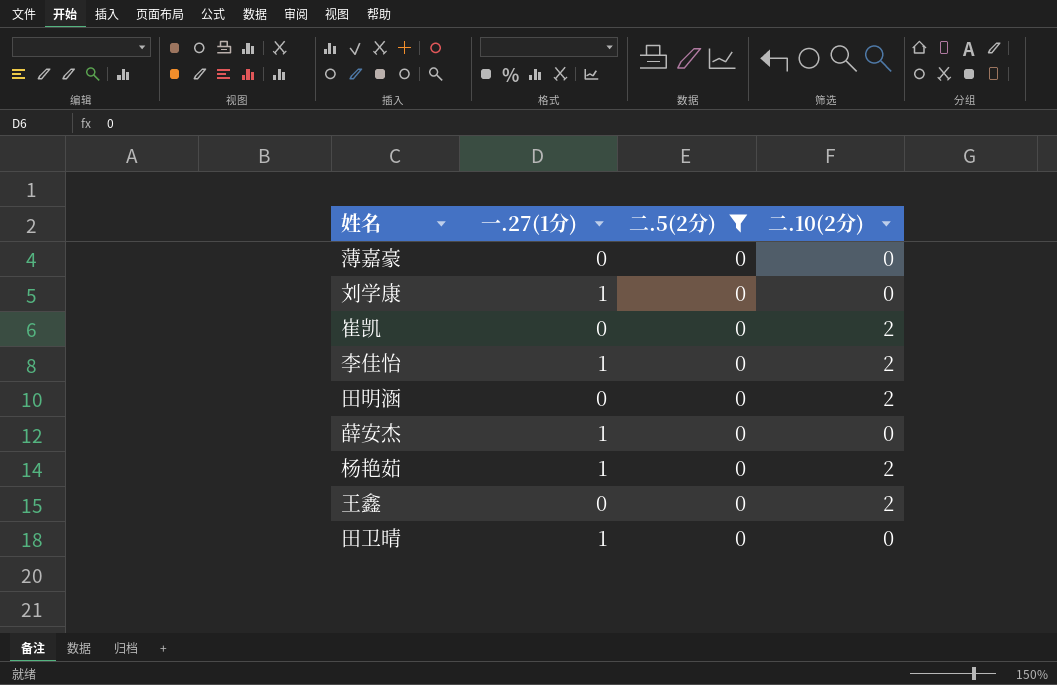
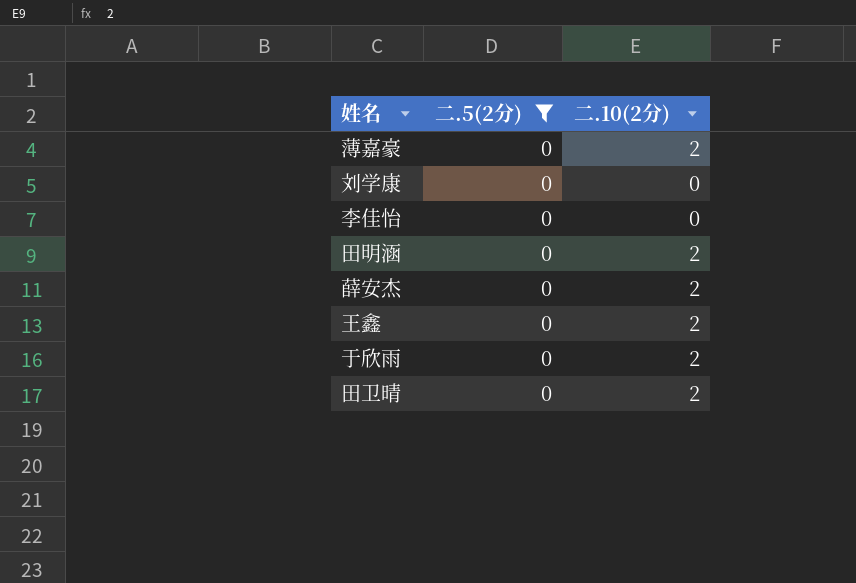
column 一.27(1分) | position: 2 -> none
row 崔凯: 0 | 0 | 2 -> none
row 杨艳茹: 1 | 0 | 2 -> none
薄嘉豪 | 二.10(2分): 0 -> 2
李佳怡 | 二.10(2分): 2 -> 0
薛安杰 | 二.10(2分): 0 -> 2
row 于欣雨: none -> 0 | 2
田卫晴 | 二.10(2分): 0 -> 2

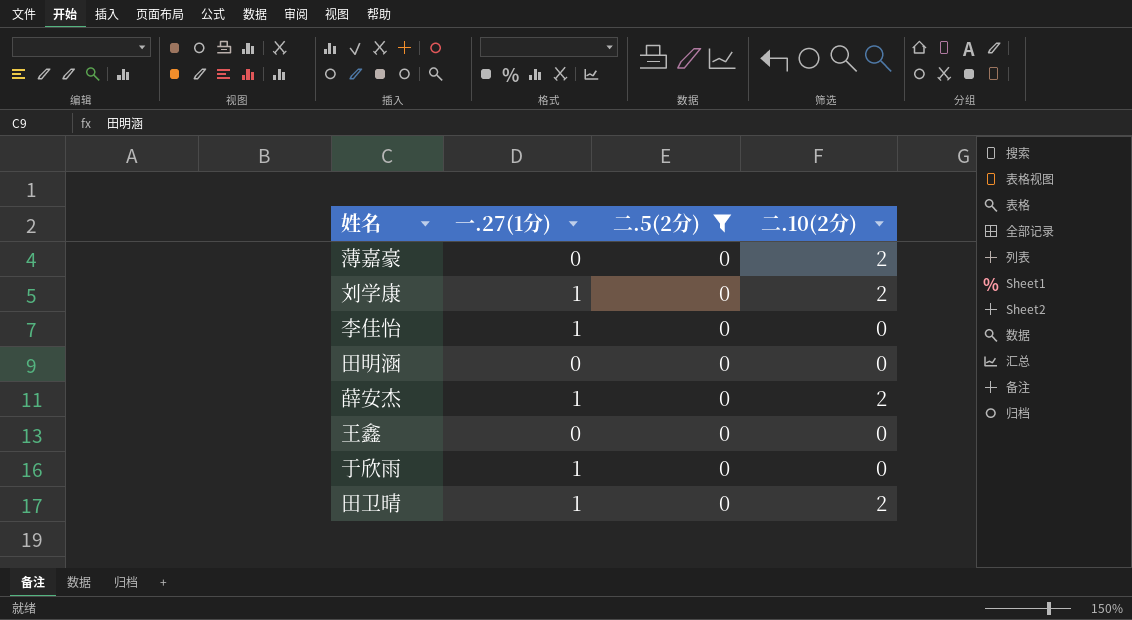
column 一.27(1分) | position: none -> 2
刘学康 | 二.10(2分): 0 -> 2
田明涵 | 二.10(2分): 2 -> 0
王鑫 | 二.10(2分): 2 -> 0
于欣雨 | 二.10(2分): 2 -> 0

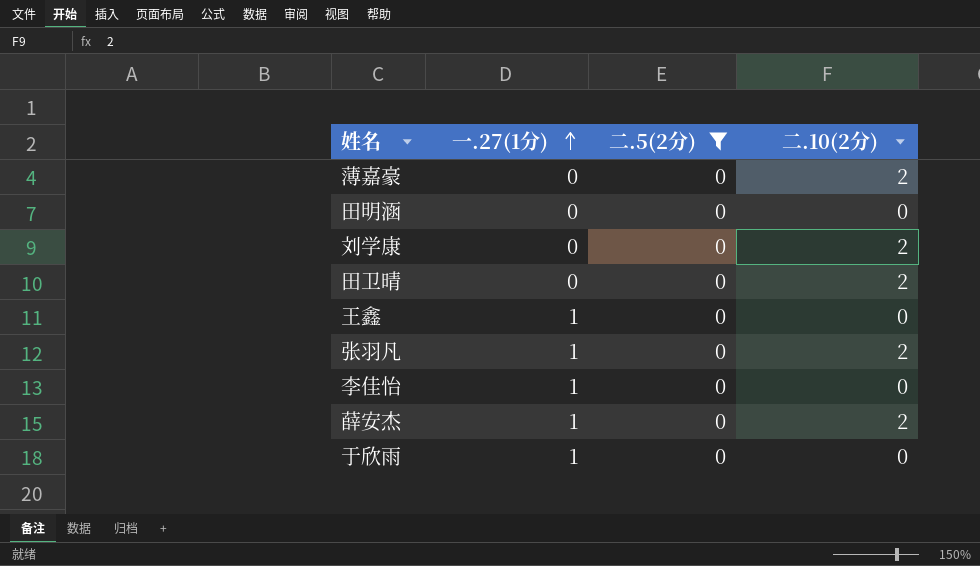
row order: none -> 一.27(1分) ascending
刘学康 | 一.27(1分): 1 -> 0
田卫晴 | 一.27(1分): 1 -> 0
王鑫 | 一.27(1分): 0 -> 1
row 张羽凡: none -> 1 | 0 | 2

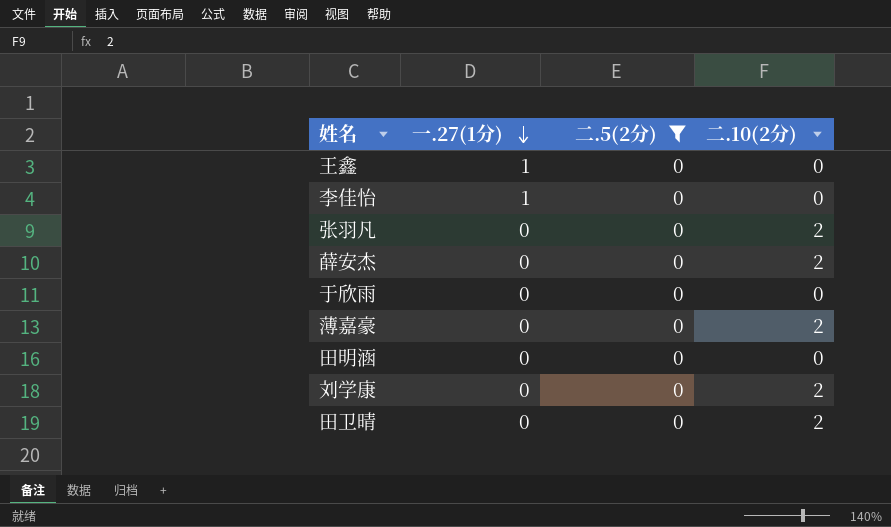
row order: 一.27(1分) ascending -> 一.27(1分) descending
张羽凡 | 一.27(1分): 1 -> 0
薛安杰 | 一.27(1分): 1 -> 0
于欣雨 | 一.27(1分): 1 -> 0

